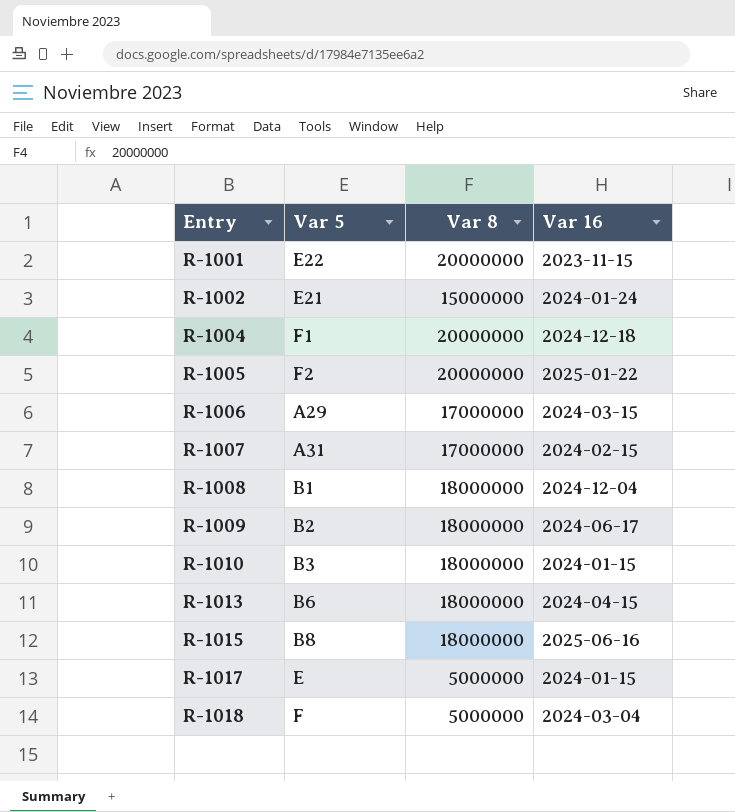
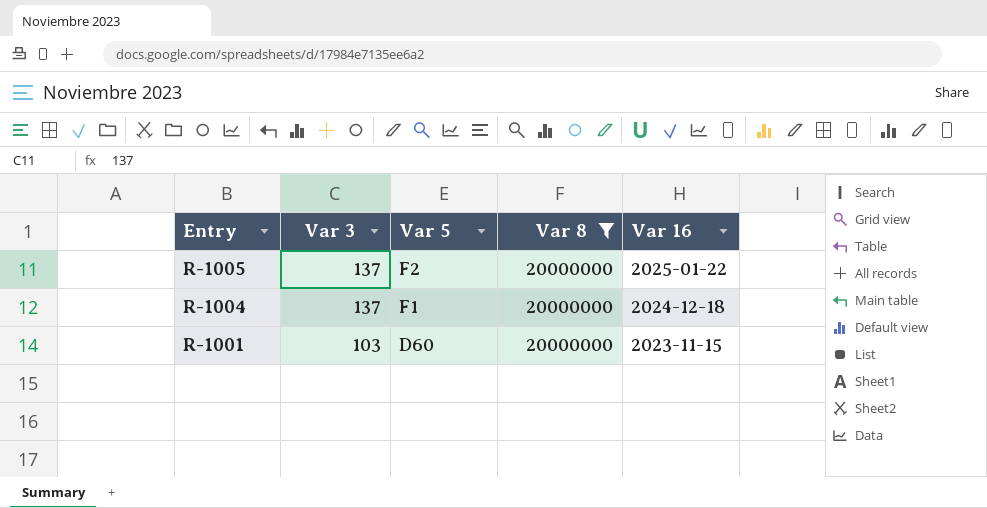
filter: none -> Var 8 = 20000000
row order: Entry ascending -> Entry descending
column Var 3 | position: none -> 2
R-1001 | Var 5: E22 -> D60

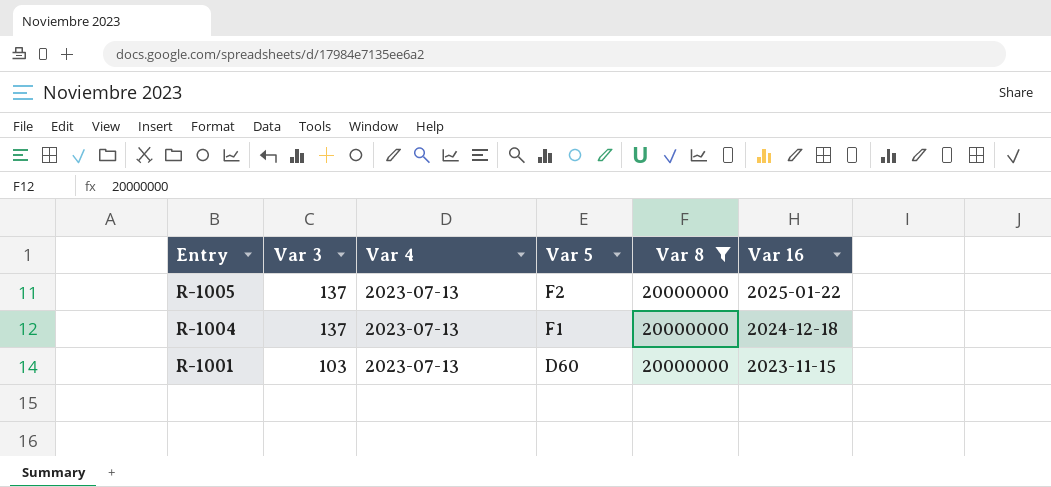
column Var 4 | position: none -> 3

